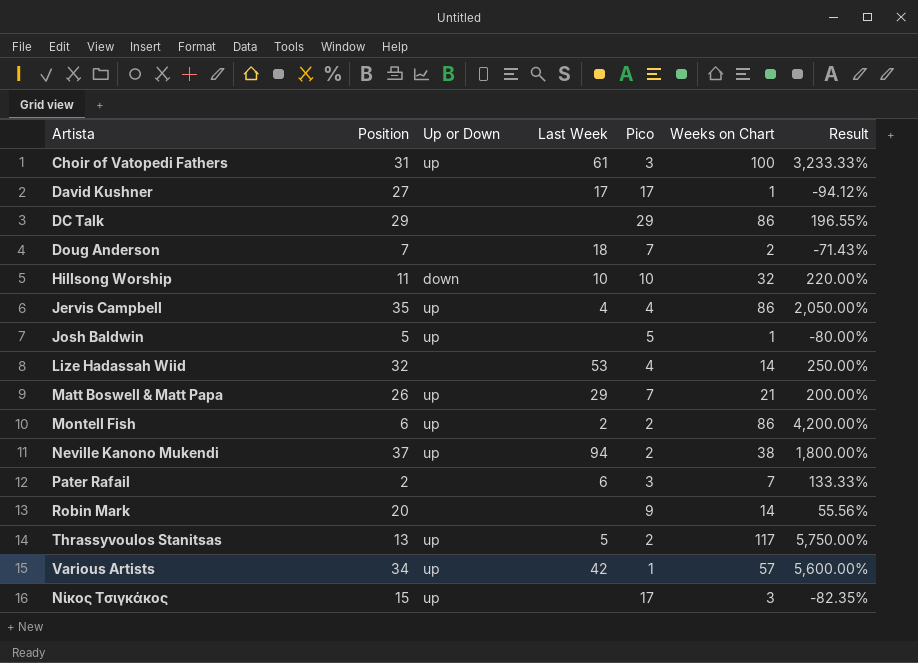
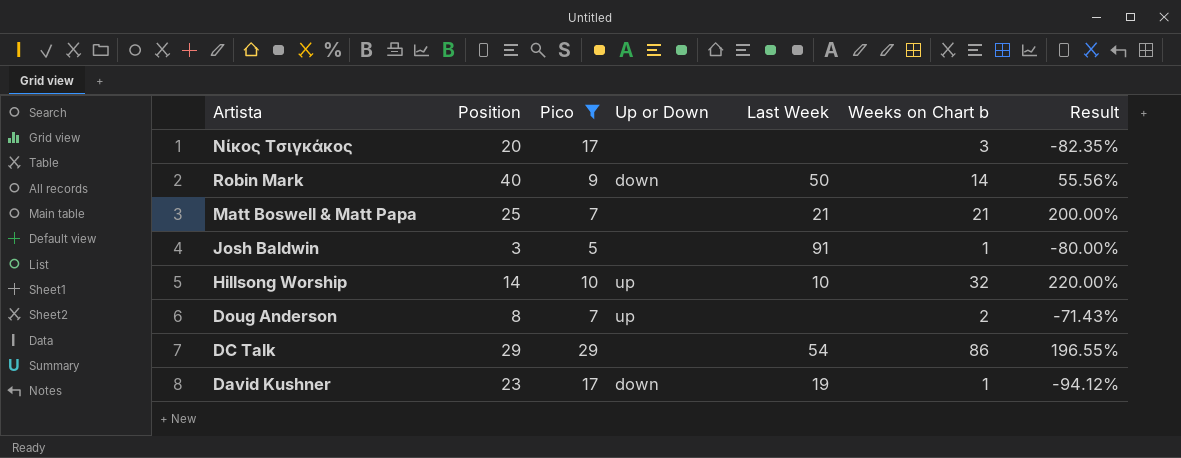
filter: none -> Pico >= 5
row order: Artista ascending -> Artista descending
column Pico | position: 5 -> 3
column name: Weeks on Chart -> Weeks on Chart b
Νίκος Τσιγκάκος | Position: 15 -> 20
Νίκος Τσιγκάκος | Up or Down: up -> none
Robin Mark | Position: 20 -> 40
Robin Mark | Up or Down: none -> down
Robin Mark | Last Week: none -> 50
Matt Boswell & Matt Papa | Position: 26 -> 25
Matt Boswell & Matt Papa | Up or Down: up -> none
Matt Boswell & Matt Papa | Last Week: 29 -> 21
Josh Baldwin | Position: 5 -> 3
Josh Baldwin | Up or Down: up -> none
Josh Baldwin | Last Week: none -> 91
Hillsong Worship | Position: 11 -> 14
Hillsong Worship | Up or Down: down -> up
Doug Anderson | Position: 7 -> 8
Doug Anderson | Up or Down: none -> up
Doug Anderson | Last Week: 18 -> none
DC Talk | Last Week: none -> 54
David Kushner | Position: 27 -> 23
David Kushner | Up or Down: none -> down
David Kushner | Last Week: 17 -> 19

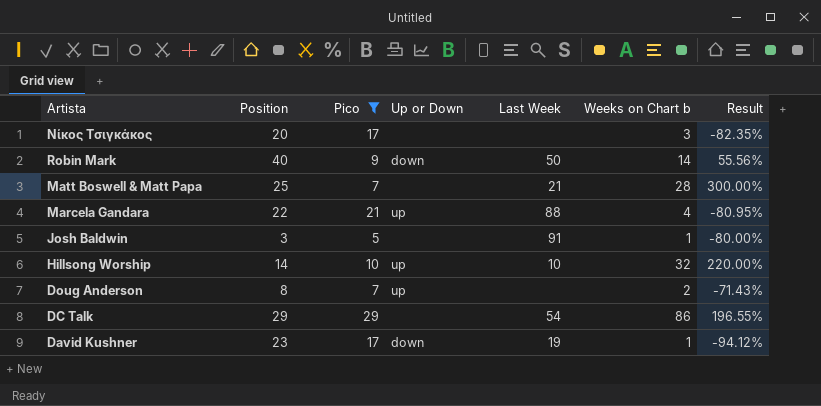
Matt Boswell & Matt Papa | Weeks on Chart b: 21 -> 28
Matt Boswell & Matt Papa | Result: 200.00% -> 300.00%
row Marcela Gandara: none -> 22 | 21 | up | 88 | 4 | -80.95%

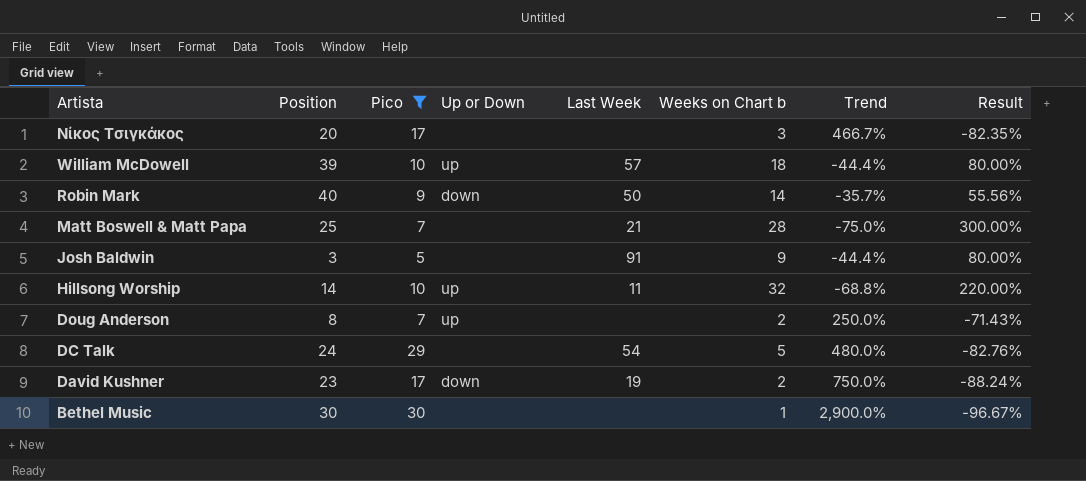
column Trend | formula: none -> ([Pico] - [Weeks on Chart b]) / [Weeks on Chart b]
row Marcela Gandara: 22 | 21 | up | 88 | 4 | -80.95% -> none
row William McDowell: none -> 39 | 10 | up | 57 | 18 | -44.4% | 80.00%
Josh Baldwin | Weeks on Chart b: 1 -> 9
Josh Baldwin | Result: -80.00% -> 80.00%
Hillsong Worship | Last Week: 10 -> 11
DC Talk | Position: 29 -> 24
DC Talk | Weeks on Chart b: 86 -> 5
DC Talk | Result: 196.55% -> -82.76%
David Kushner | Weeks on Chart b: 1 -> 2
David Kushner | Result: -94.12% -> -88.24%
row Bethel Music: none -> 30 | 30 | none | none | 1 | 2,900.0% | -96.67%

